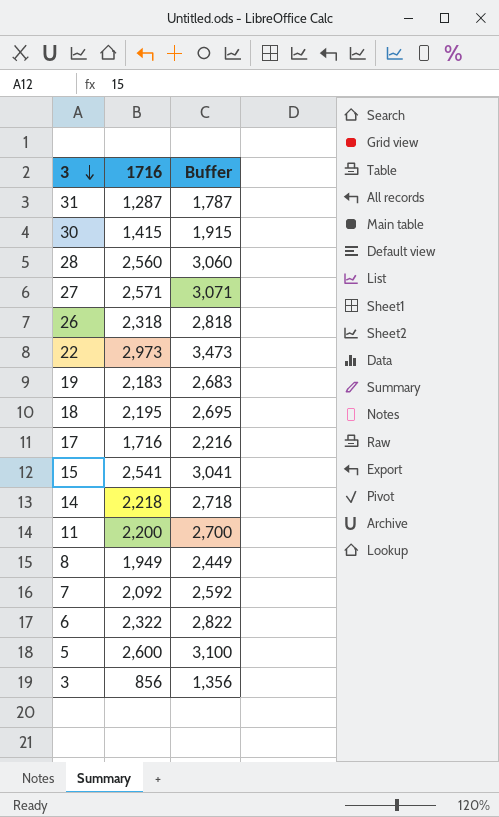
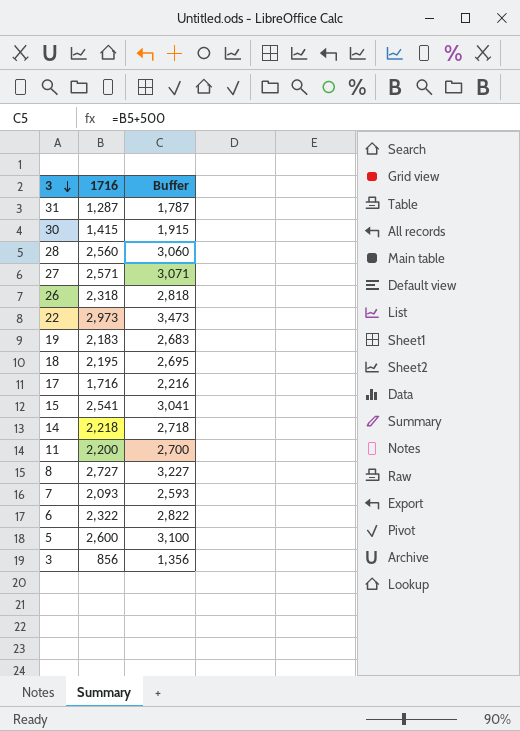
8 | 1716: 1,949 -> 2,727
8 | Buffer: 2,449 -> 3,227
7 | 1716: 2,092 -> 2,093
7 | Buffer: 2,592 -> 2,593

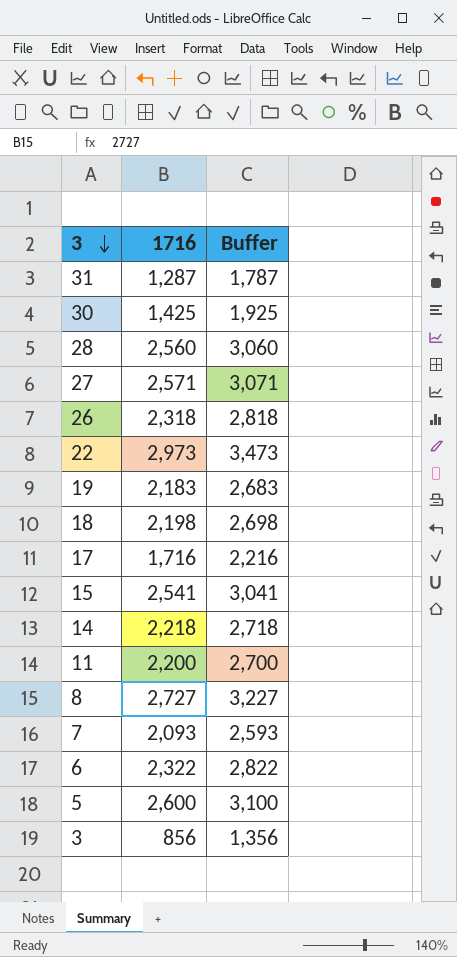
30 | 1716: 1,415 -> 1,425
30 | Buffer: 1,915 -> 1,925
18 | 1716: 2,195 -> 2,198
18 | Buffer: 2,695 -> 2,698

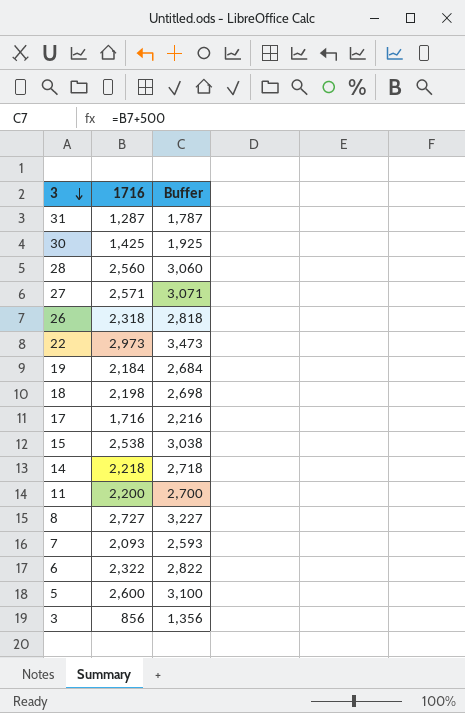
19 | 1716: 2,183 -> 2,184
19 | Buffer: 2,683 -> 2,684
15 | 1716: 2,541 -> 2,538
15 | Buffer: 3,041 -> 3,038

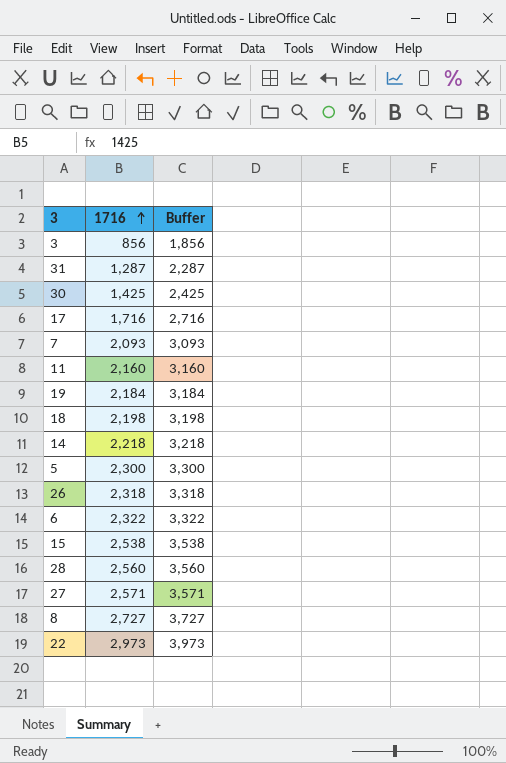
row order: 3 descending -> 1716 ascending
column Buffer | formula: [1716] + 500 -> [1716] + 1000
11 | 1716: 2,200 -> 2,160
5 | 1716: 2,600 -> 2,300

